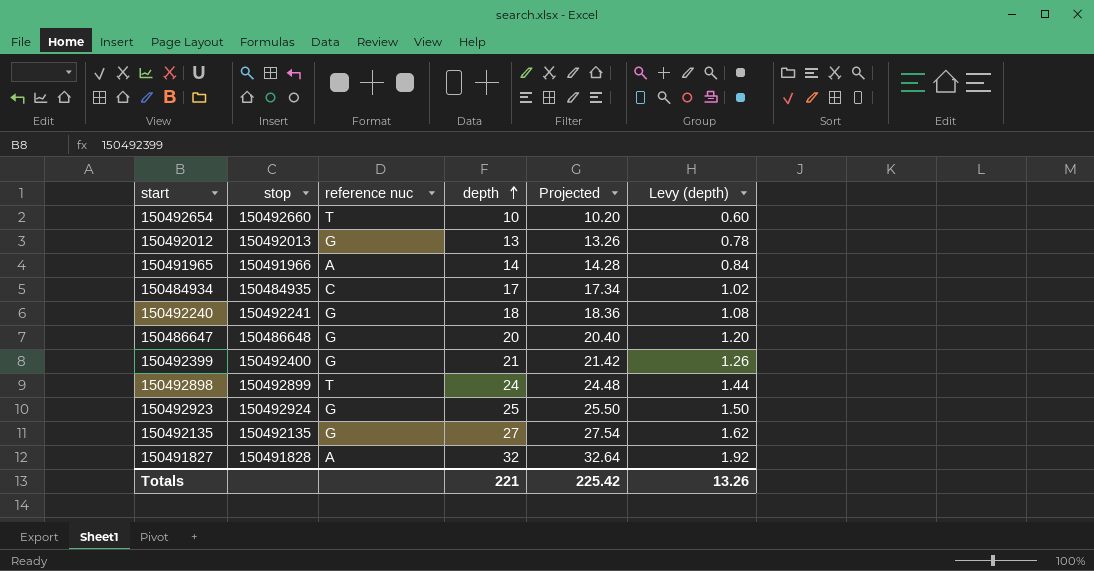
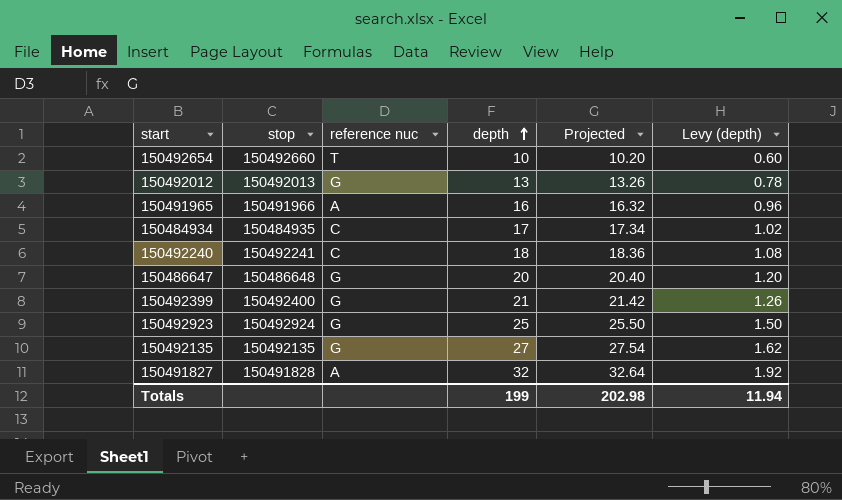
row 150492898: 150492899 | T | 24 | 24.48 | 1.44 -> none
150491965 | depth: 14 -> 16
150491965 | Projected: 14.28 -> 16.32
150491965 | Levy (depth): 0.84 -> 0.96
150492240 | reference nuc: G -> C
Totals | depth: 221 -> 199
Totals | Projected: 225.42 -> 202.98
Totals | Levy (depth): 13.26 -> 11.94

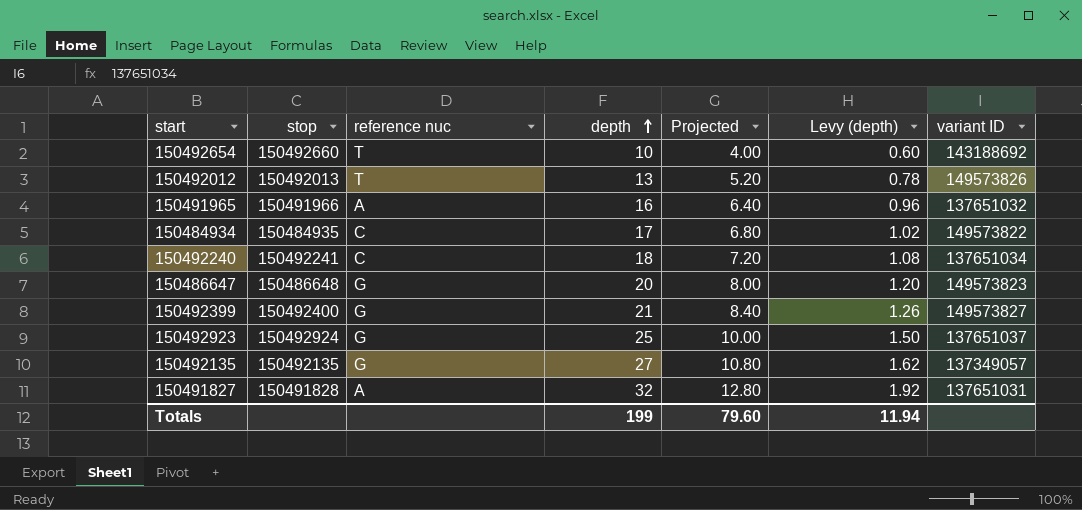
column Projected | formula: [depth] * 1.02 -> [depth] * 0.4
column variant ID | position: none -> 7
150492012 | reference nuc: G -> T
Totals | Projected: 202.98 -> 79.60

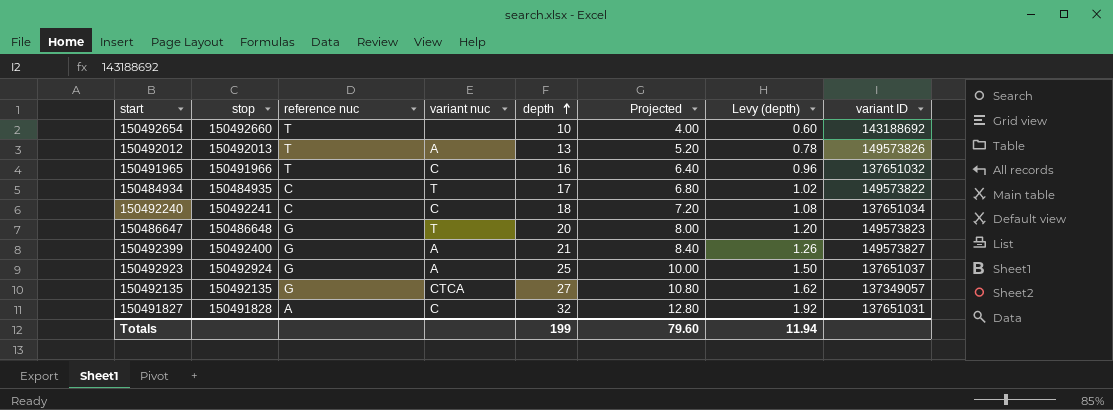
column variant nuc | position: none -> 4
150491965 | reference nuc: A -> T

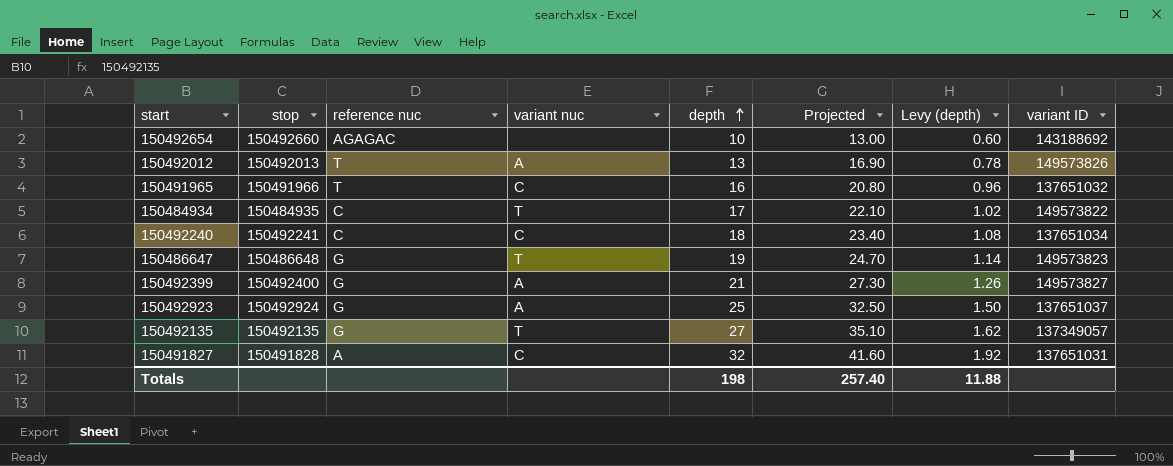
column Projected | formula: [depth] * 0.4 -> [depth] * 1.3
150492654 | reference nuc: T -> AGAGAC
150486647 | depth: 20 -> 19
150486647 | Levy (depth): 1.20 -> 1.14
150492135 | variant nuc: CTCA -> T
Totals | depth: 199 -> 198
Totals | Projected: 79.60 -> 257.40
Totals | Levy (depth): 11.94 -> 11.88

